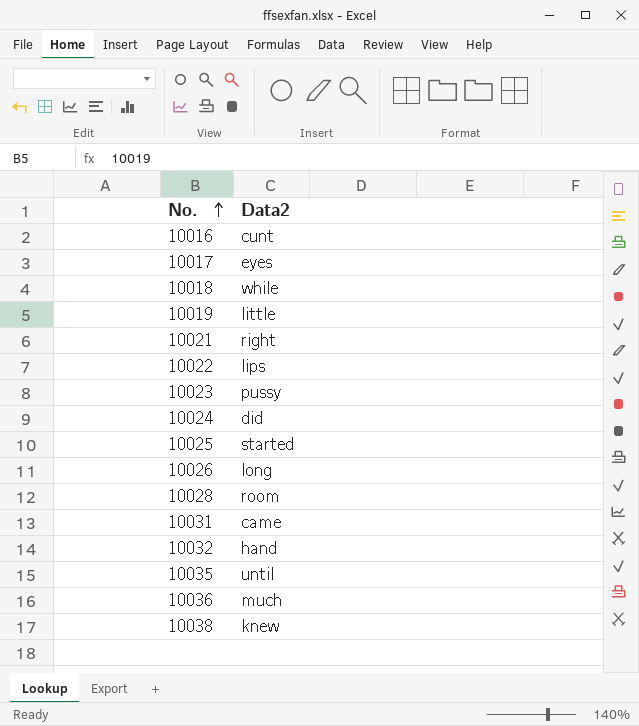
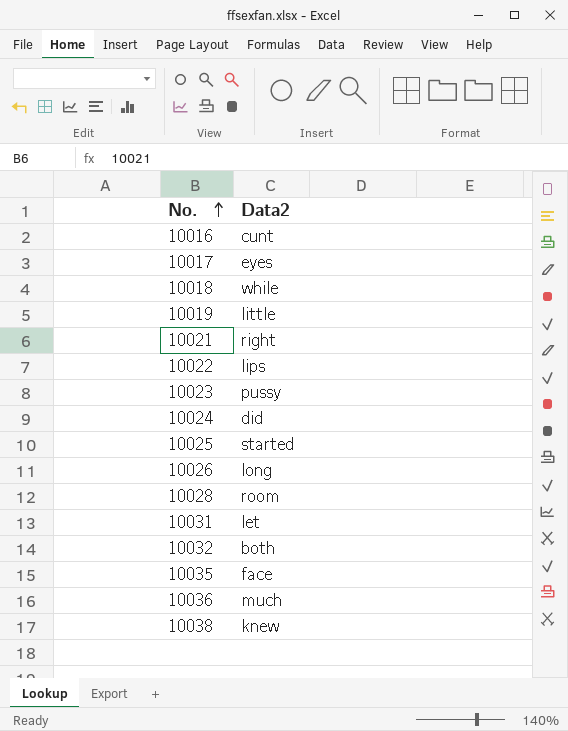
10031 | Data2: came -> let
10032 | Data2: hand -> both
10035 | Data2: until -> face

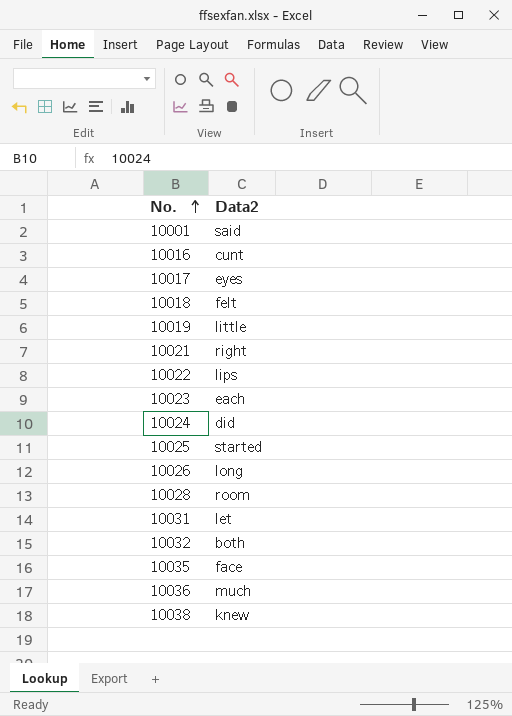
row 10001: none -> said
10018 | Data2: while -> felt
10023 | Data2: pussy -> each

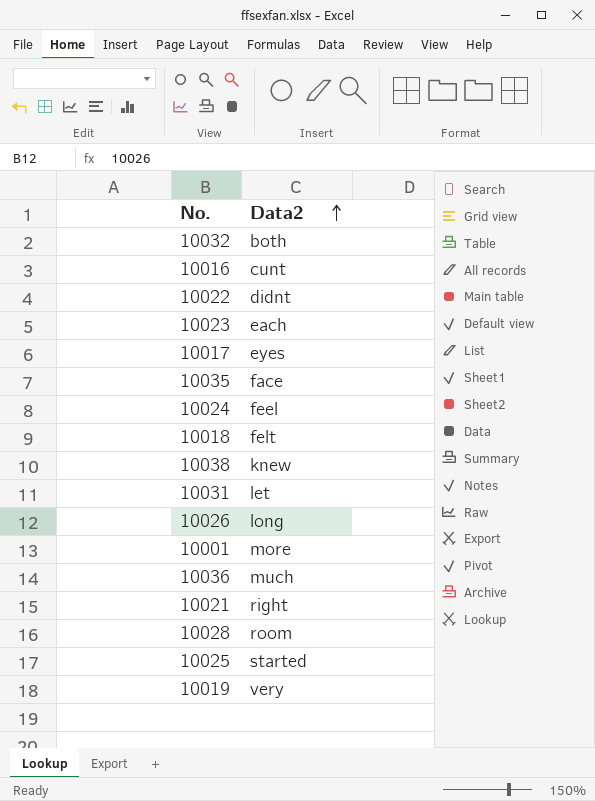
row order: No. ascending -> Data2 ascending
10022 | Data2: lips -> didnt
10024 | Data2: did -> feel
10001 | Data2: said -> more
10019 | Data2: little -> very

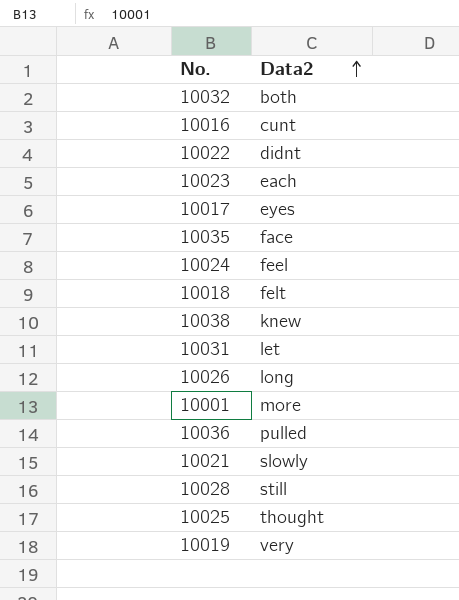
10036 | Data2: much -> pulled
10021 | Data2: right -> slowly
10028 | Data2: room -> still
10025 | Data2: started -> thought

